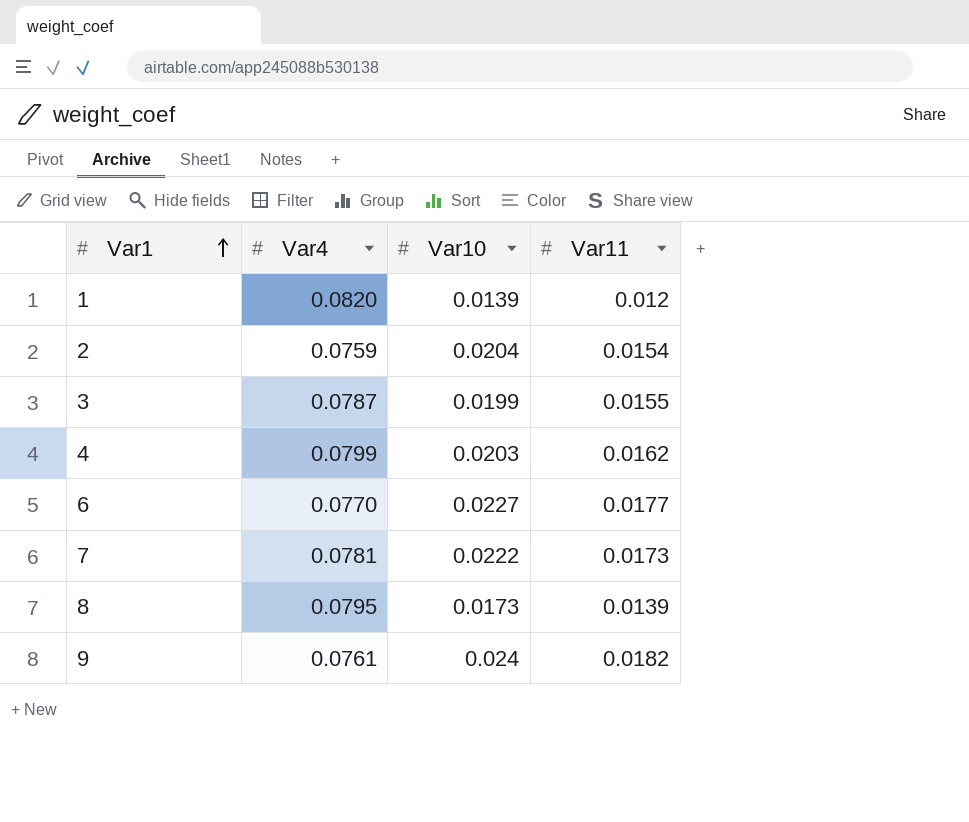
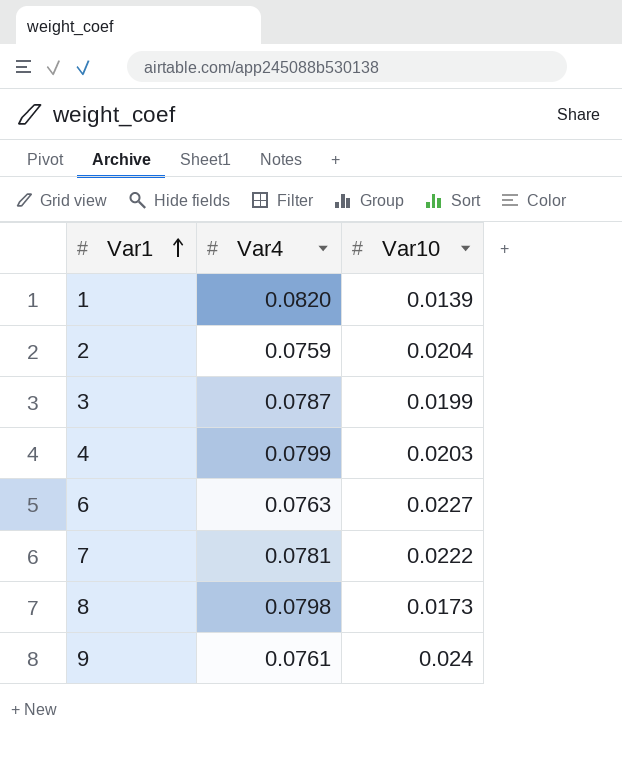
column Var11 | position: 4 -> none
6 | Var4: 0.0770 -> 0.0763
8 | Var4: 0.0795 -> 0.0798

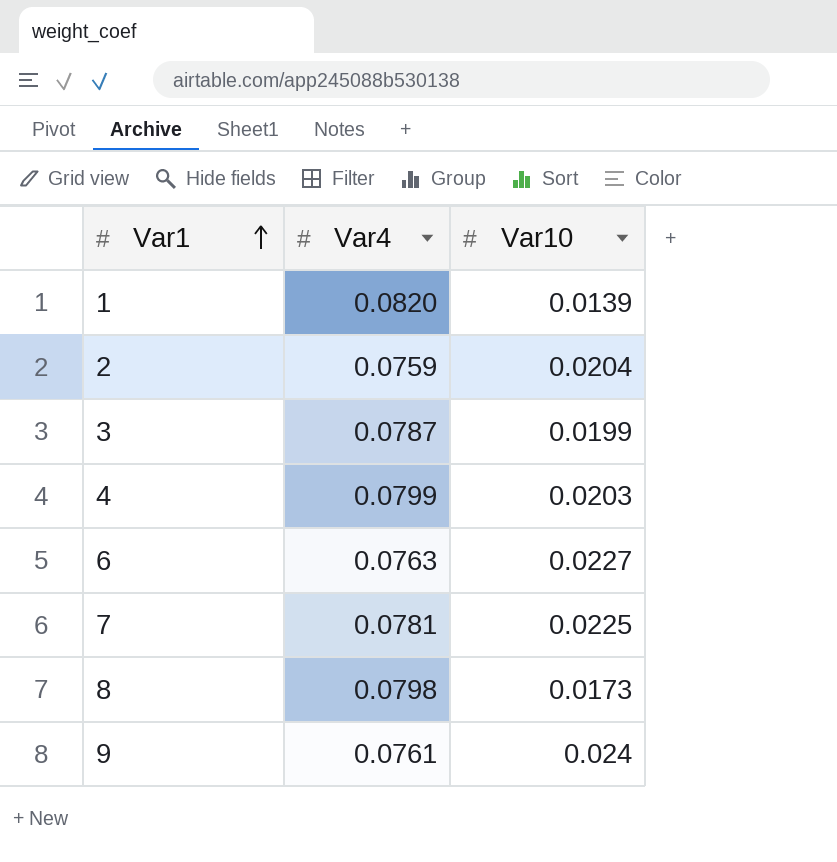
7 | Var10: 0.0222 -> 0.0225

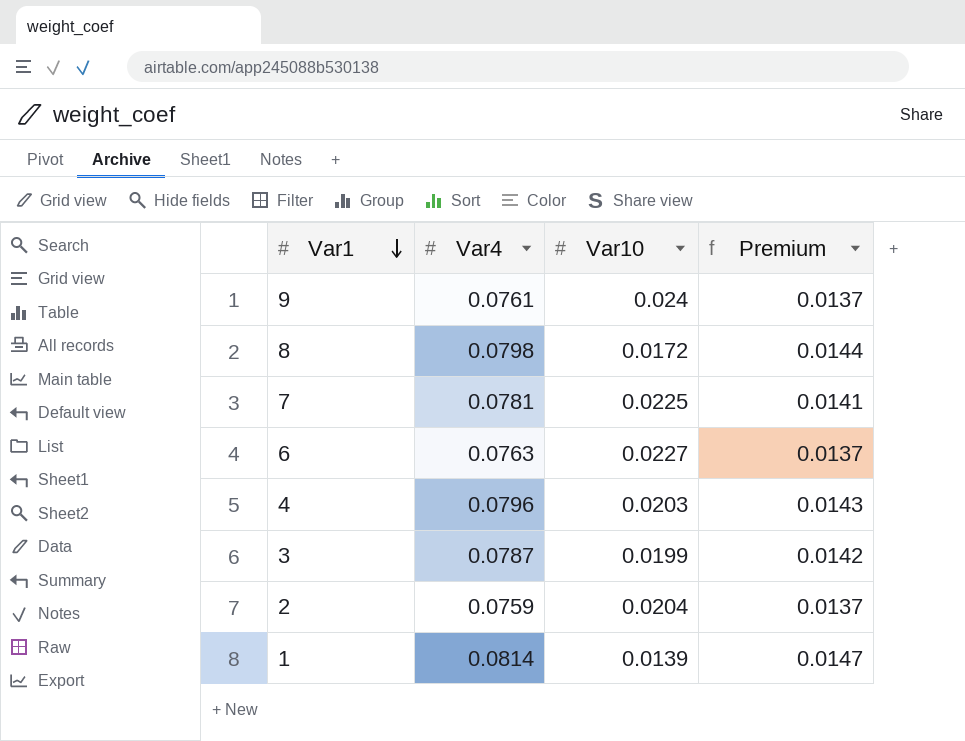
row order: Var1 ascending -> Var1 descending
column Premium | formula: none -> [Var4] * 0.18
8 | Var10: 0.0173 -> 0.0172
4 | Var4: 0.0799 -> 0.0796
1 | Var4: 0.0820 -> 0.0814

